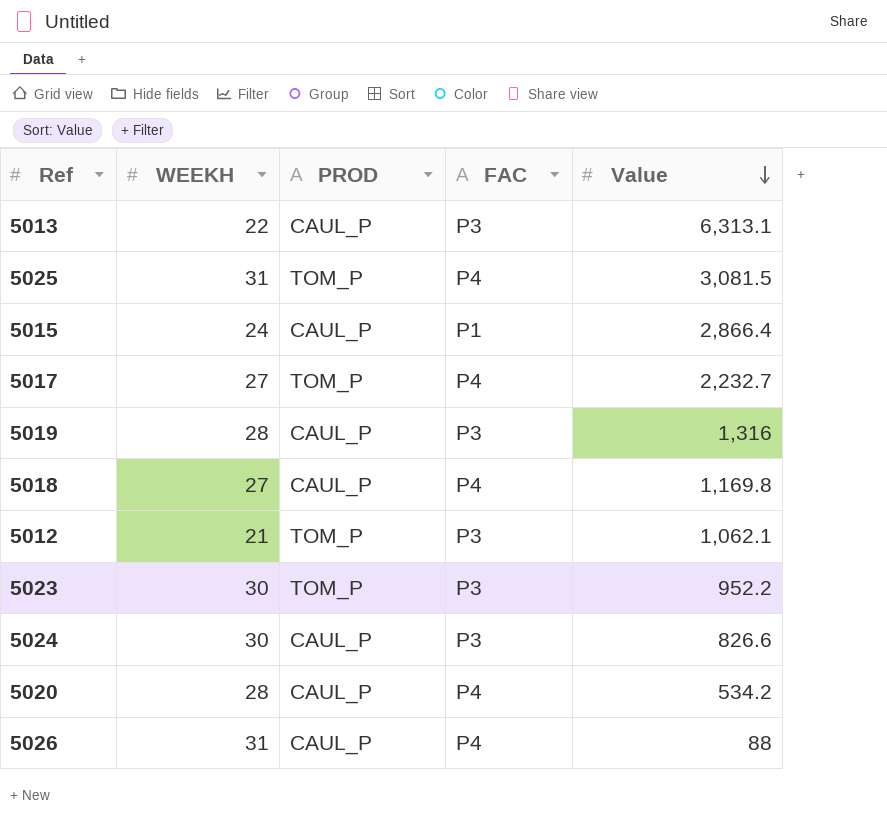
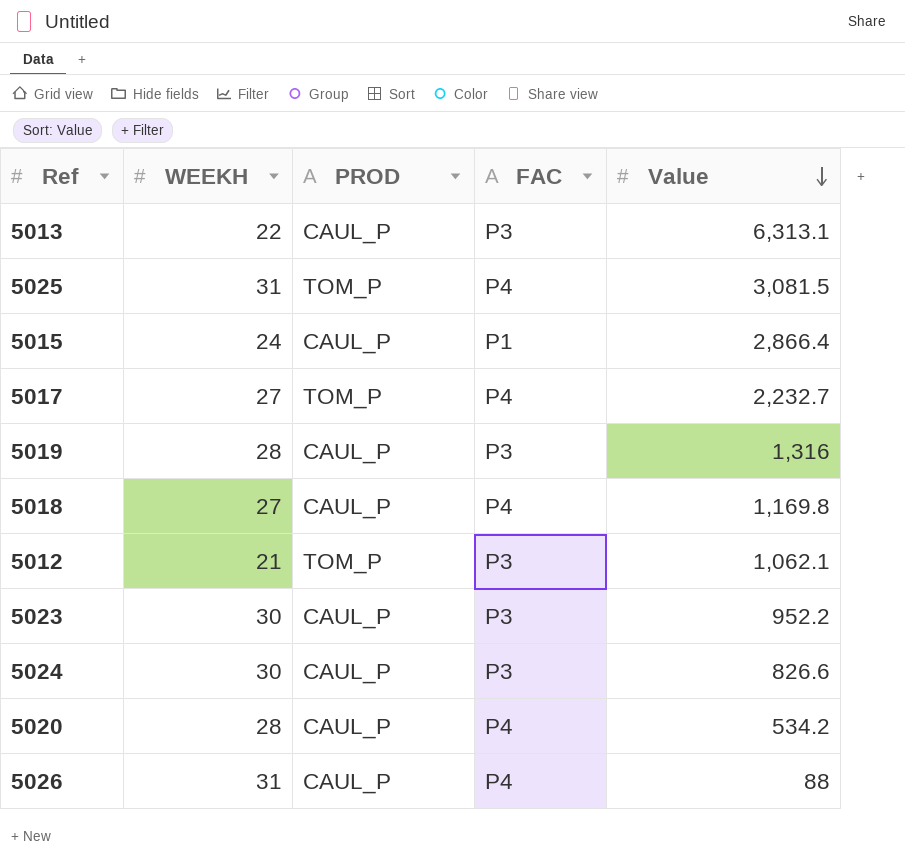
5023 | PROD: TOM_P -> CAUL_P

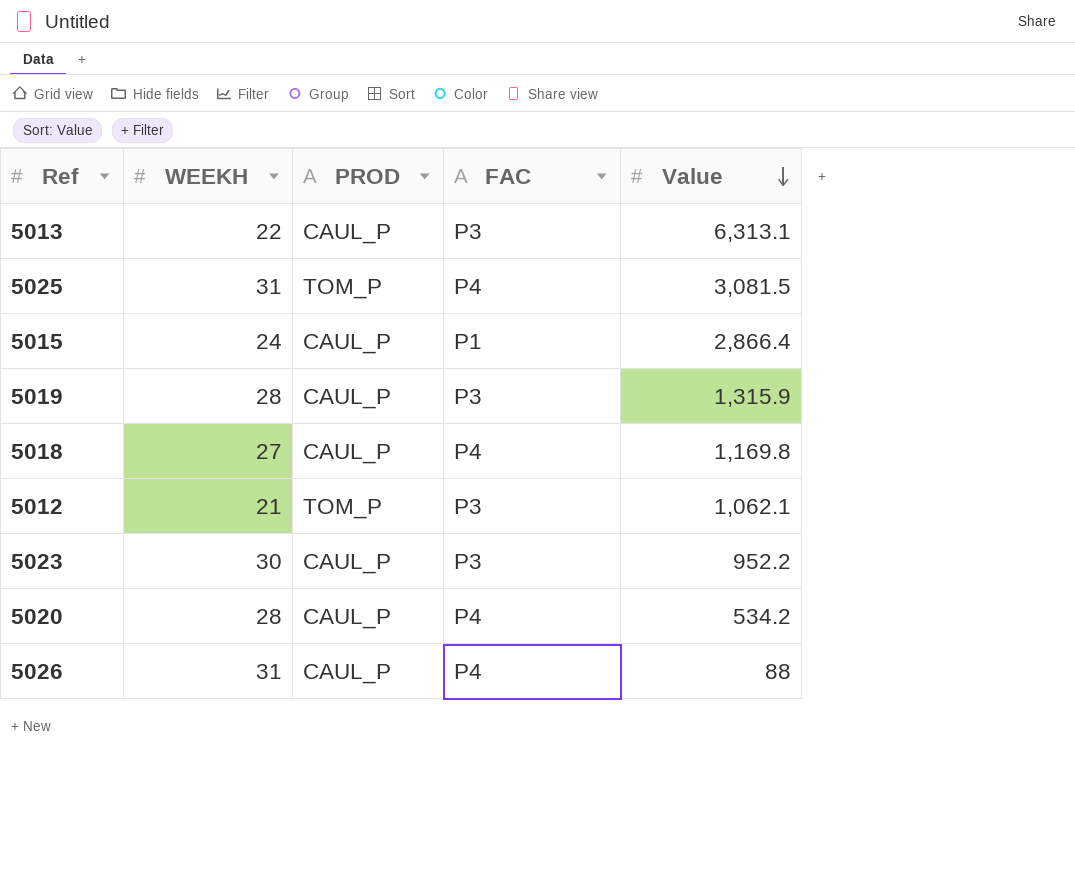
row 5017: 27 | TOM_P | P4 | 2,232.7 -> none
row 5024: 30 | CAUL_P | P3 | 826.6 -> none
5019 | Value: 1,316 -> 1,315.9

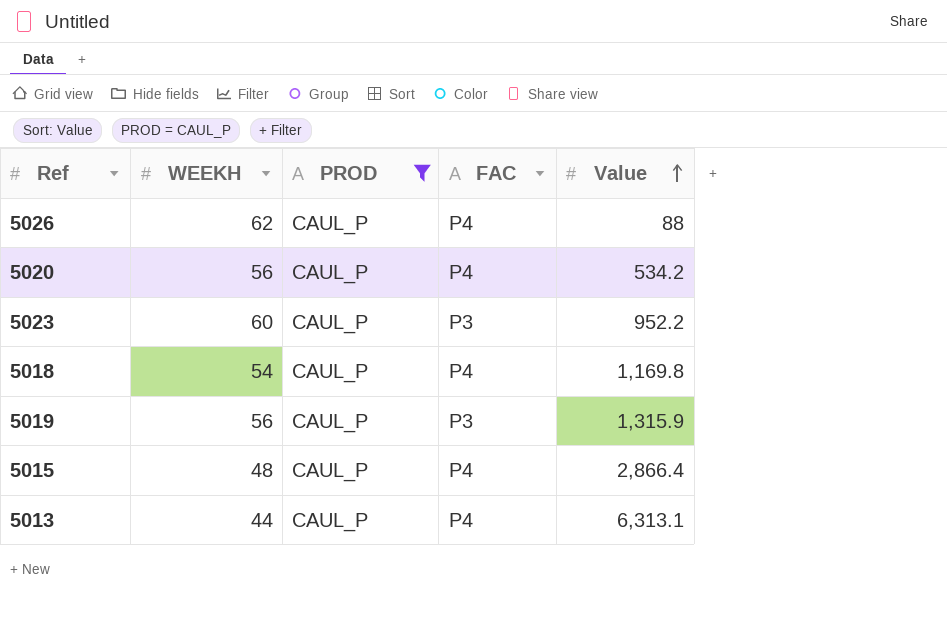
filter: none -> PROD = CAUL_P
row order: Value descending -> Value ascending
5026 | WEEKH: 31 -> 62
5020 | WEEKH: 28 -> 56
5023 | WEEKH: 30 -> 60
5018 | WEEKH: 27 -> 54
5019 | WEEKH: 28 -> 56
5015 | WEEKH: 24 -> 48
5015 | FAC: P1 -> P4
5013 | WEEKH: 22 -> 44
5013 | FAC: P3 -> P4

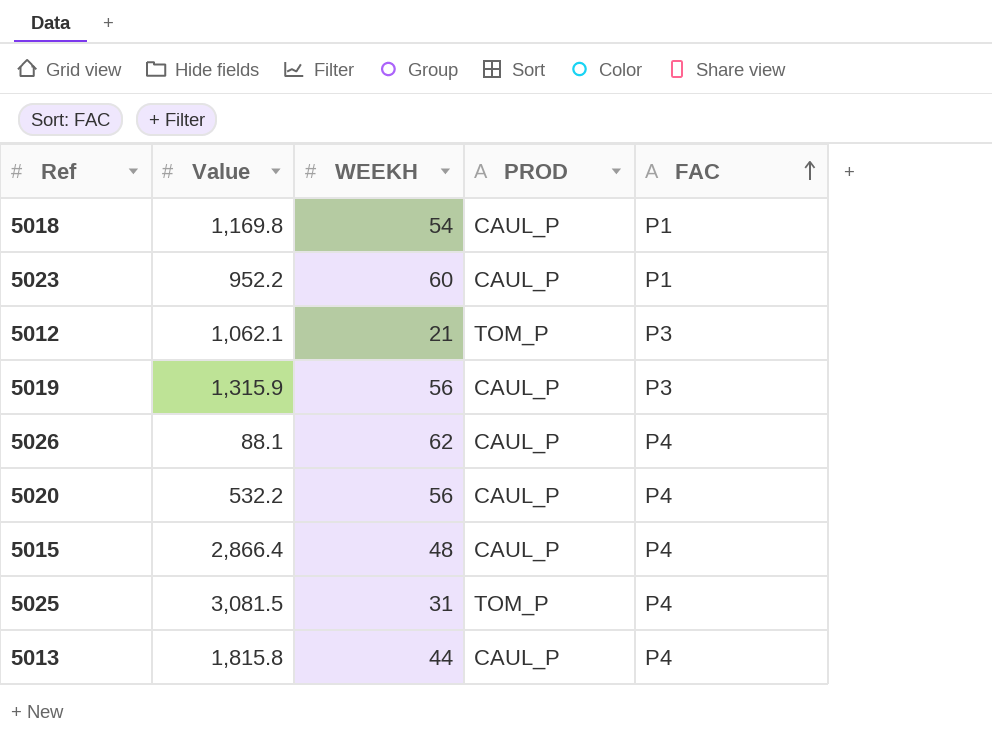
filter: PROD = CAUL_P -> none
row order: Value ascending -> FAC ascending
column Value | position: 5 -> 2
5018 | FAC: P4 -> P1
5023 | FAC: P3 -> P1
5026 | Value: 88 -> 88.1
5020 | Value: 534.2 -> 532.2
5013 | Value: 6,313.1 -> 1,815.8

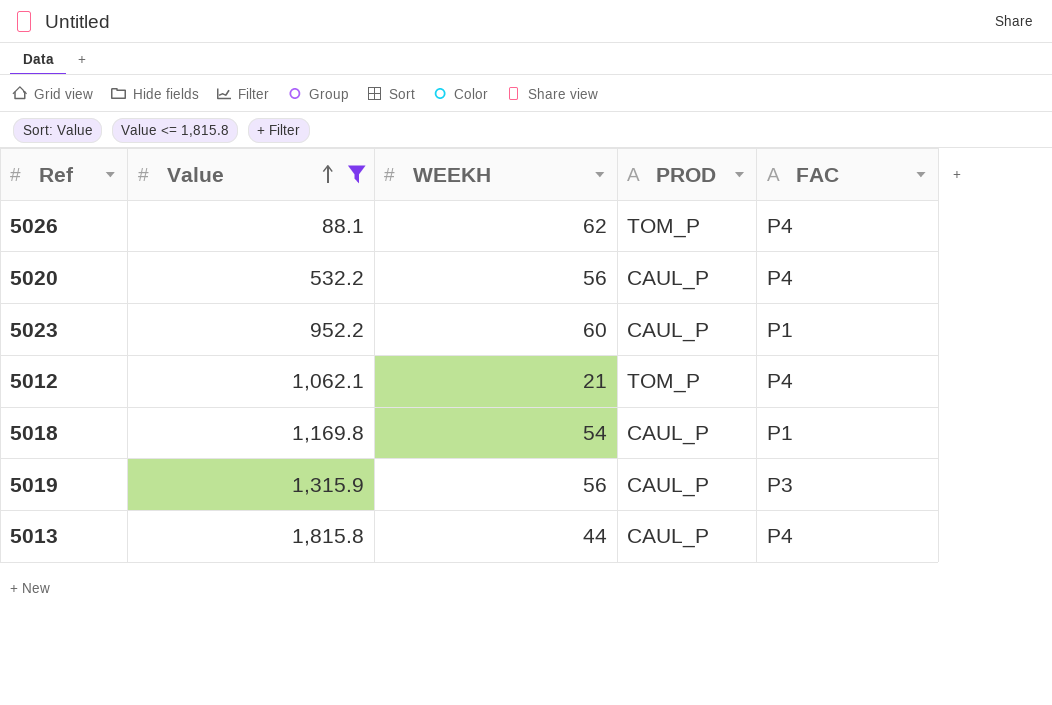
filter: none -> Value <= 1,815.8
row order: FAC ascending -> Value ascending
5026 | PROD: CAUL_P -> TOM_P
5012 | FAC: P3 -> P4

